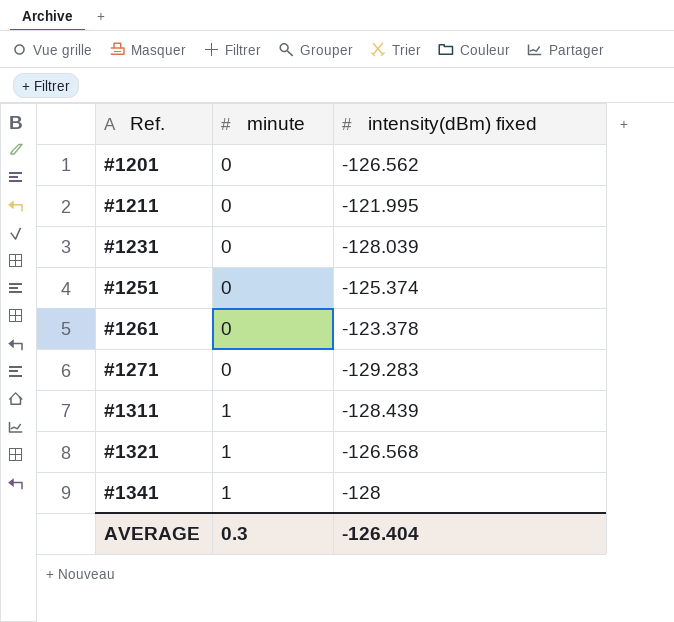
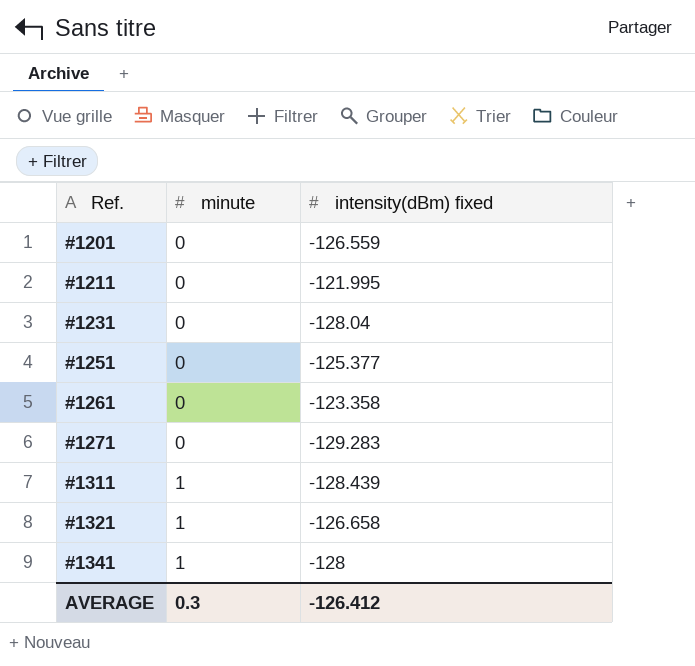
#1201 | intensity(dBm) fixed: -126.562 -> -126.559
#1231 | intensity(dBm) fixed: -128.039 -> -128.04
#1251 | intensity(dBm) fixed: -125.374 -> -125.377
#1261 | intensity(dBm) fixed: -123.378 -> -123.358
#1321 | intensity(dBm) fixed: -126.568 -> -126.658
AVERAGE | intensity(dBm) fixed: -126.404 -> -126.412

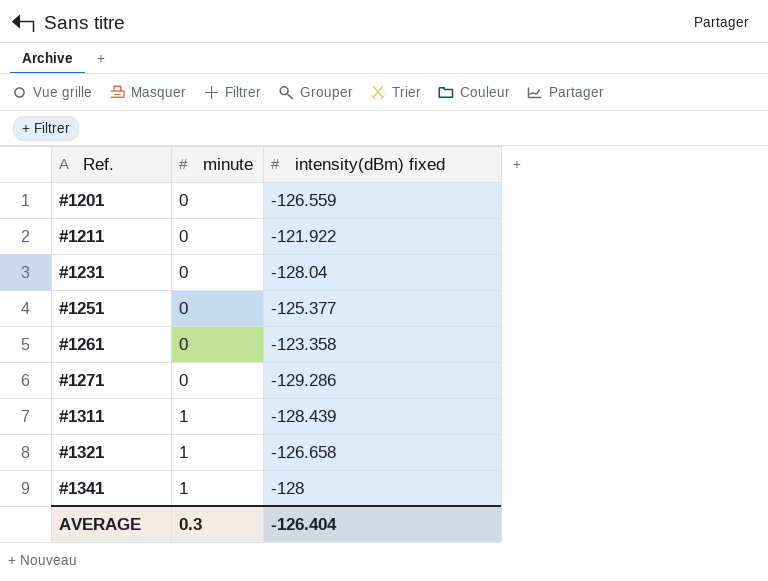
#1211 | intensity(dBm) fixed: -121.995 -> -121.922
#1271 | intensity(dBm) fixed: -129.283 -> -129.286
AVERAGE | intensity(dBm) fixed: -126.412 -> -126.404

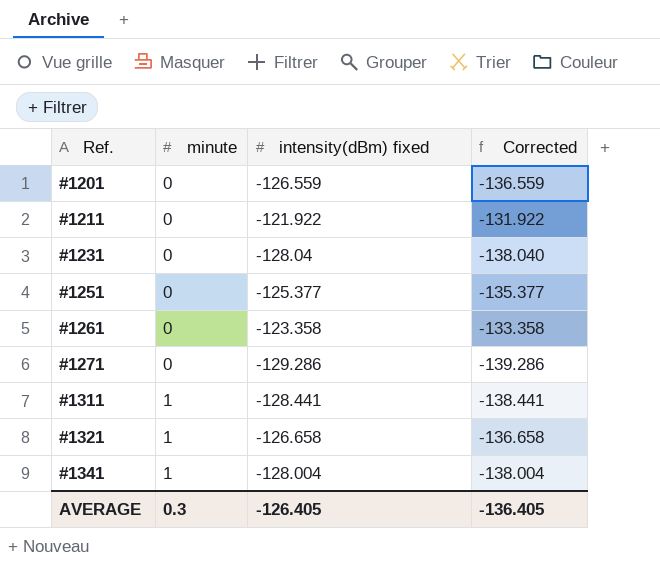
column Corrected | formula: none -> [intensity(dBm) fixed] - 10
#1311 | intensity(dBm) fixed: -128.439 -> -128.441
#1341 | intensity(dBm) fixed: -128 -> -128.004
AVERAGE | intensity(dBm) fixed: -126.404 -> -126.405

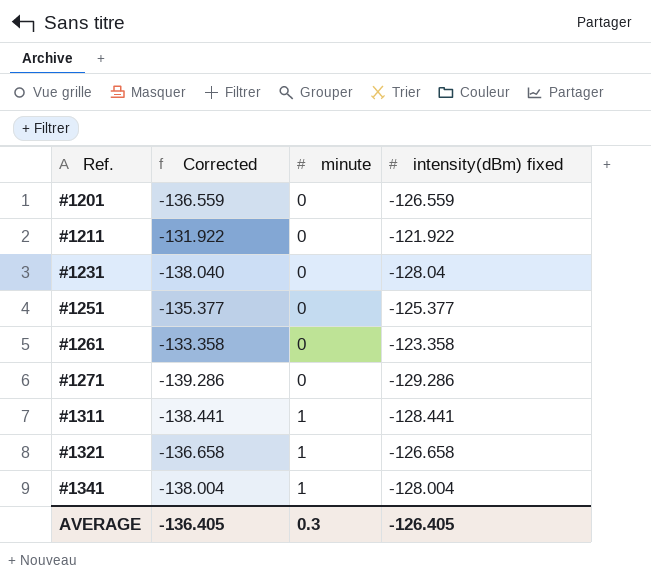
column Corrected | position: 4 -> 2

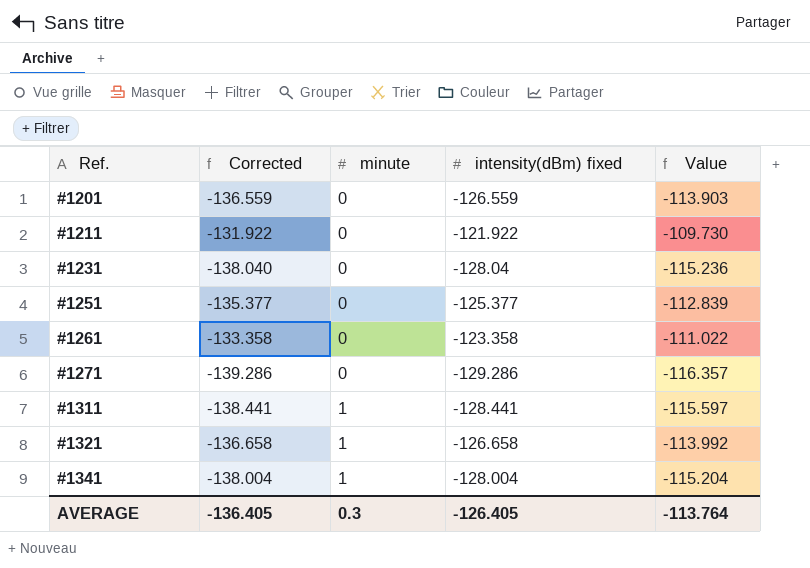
column Value | formula: none -> [intensity(dBm) fixed] * 0.9

